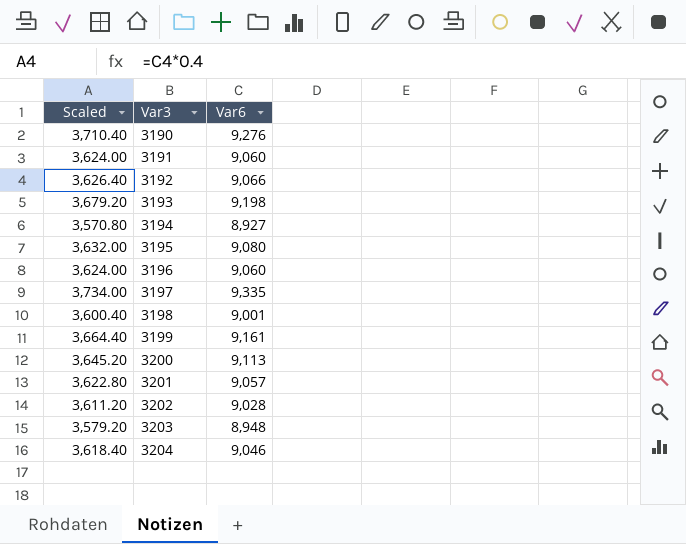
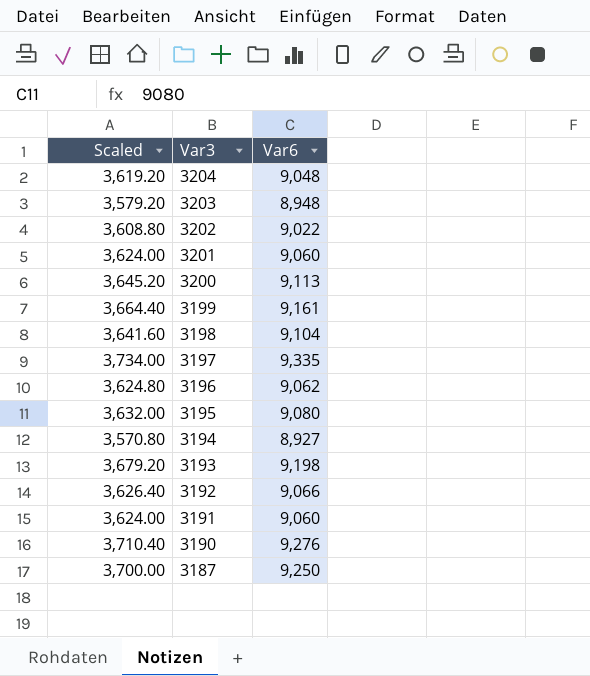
row order: Var3 ascending -> Var3 descending
3204 | Scaled: 3,618.40 -> 3,619.20
3204 | Var6: 9,046 -> 9,048
3202 | Scaled: 3,611.20 -> 3,608.80
3202 | Var6: 9,028 -> 9,022
3201 | Scaled: 3,622.80 -> 3,624.00
3201 | Var6: 9,057 -> 9,060
3198 | Scaled: 3,600.40 -> 3,641.60
3198 | Var6: 9,001 -> 9,104
3196 | Scaled: 3,624.00 -> 3,624.80
3196 | Var6: 9,060 -> 9,062
row 3187: none -> 3,700.00 | 9,250

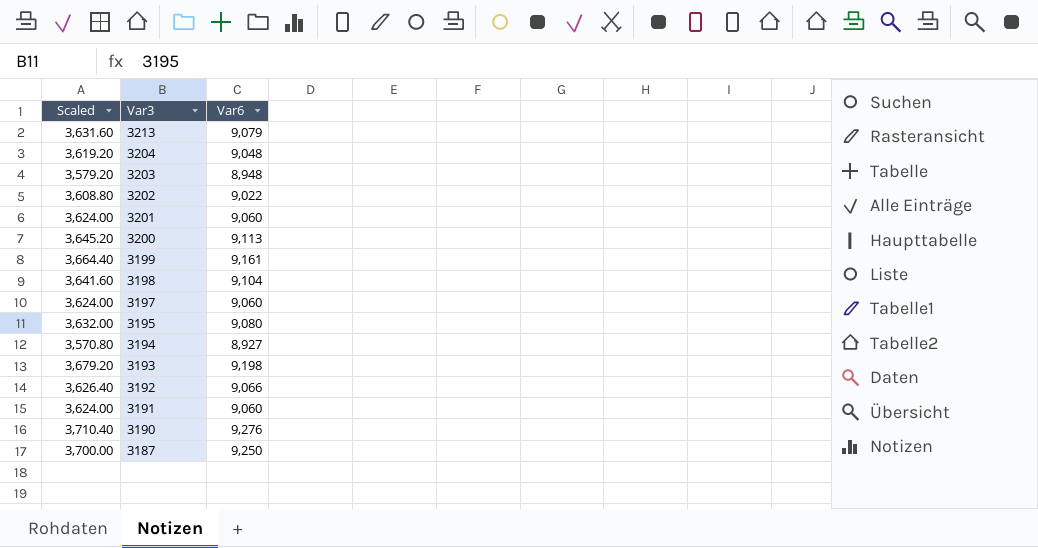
row 3196: 3,624.80 | 9,062 -> none
row 3213: none -> 3,631.60 | 9,079
3197 | Scaled: 3,734.00 -> 3,624.00
3197 | Var6: 9,335 -> 9,060

